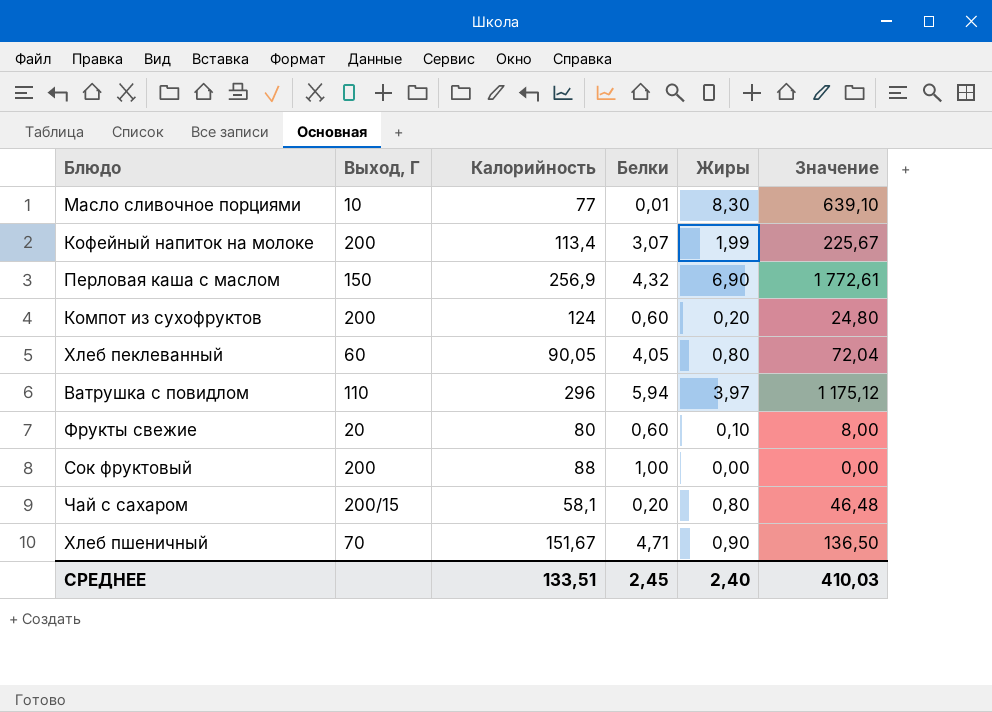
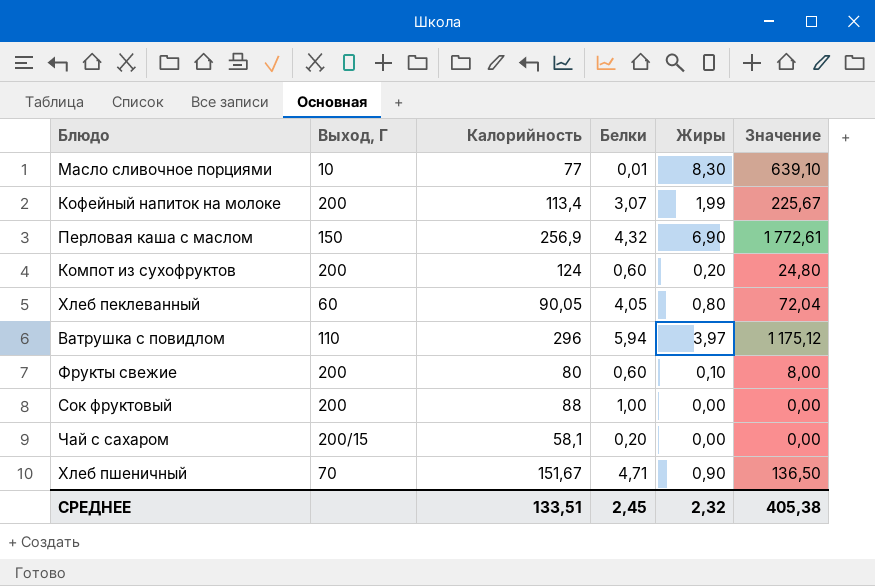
Фрукты свежие | Выход, Г: 20 -> 200
Чай с сахаром | Жиры: 0,80 -> 0,00
Чай с сахаром | Значение: 46,48 -> 0,00
СРЕДНЕЕ | Жиры: 2,40 -> 2,32
СРЕДНЕЕ | Значение: 410,03 -> 405,38

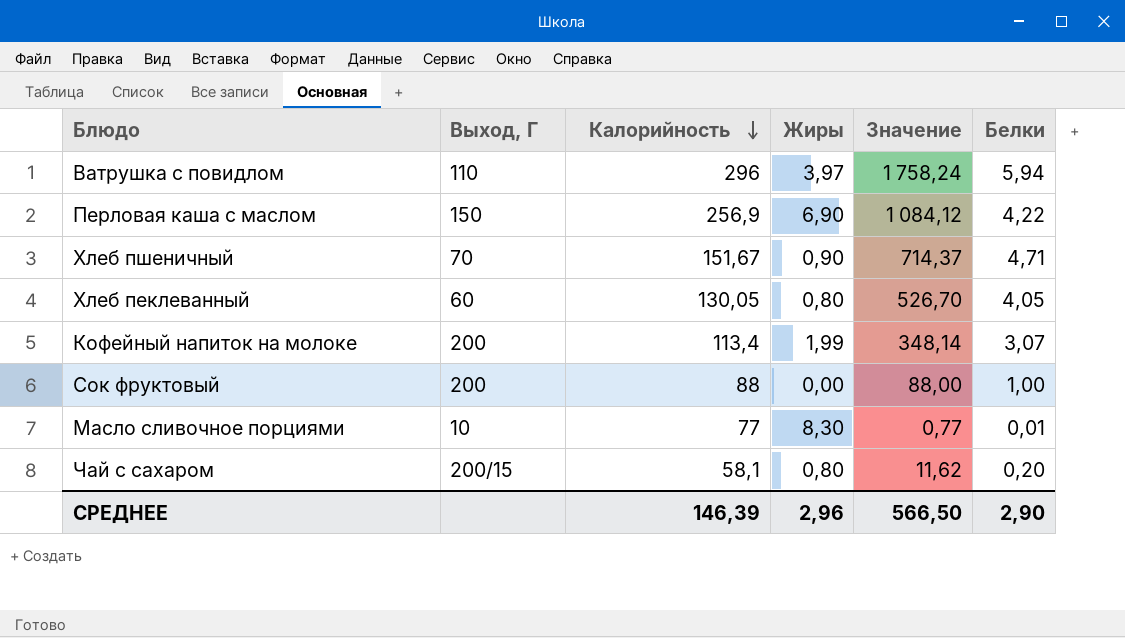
row order: none -> Калорийность descending
column Значение | formula: [Калорийность] * [Жиры] -> [Калорийность] * [Белки]
column Белки | position: 4 -> 6
row Компот из сухофруктов: 200 | 124 | 0,60 | 0,20 | 24,80 -> none
row Фрукты свежие: 200 | 80 | 0,60 | 0,10 | 8,00 -> none
Перловая каша с маслом | Белки: 4,32 -> 4,22
Хлеб пеклеванный | Калорийность: 90,05 -> 130,05
Чай с сахаром | Жиры: 0,00 -> 0,80
СРЕДНЕЕ | Калорийность: 133,51 -> 146,39
СРЕДНЕЕ | Жиры: 2,32 -> 2,96
СРЕДНЕЕ | Значение: 405,38 -> 566,50
СРЕДНЕЕ | Белки: 2,45 -> 2,90

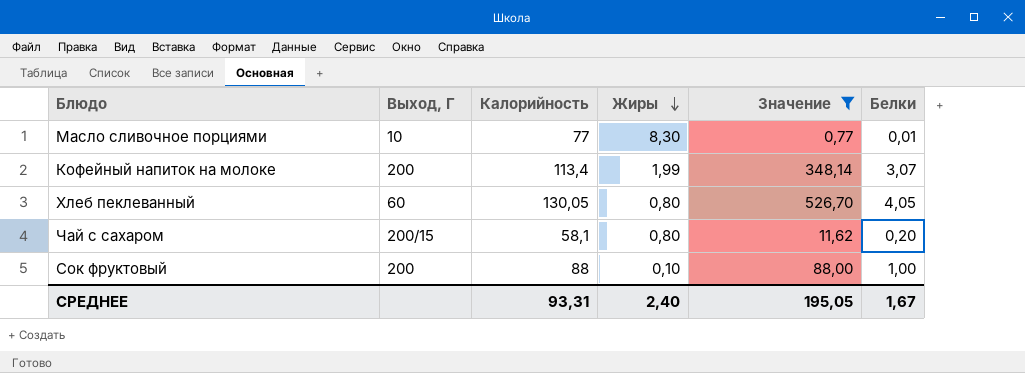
filter: none -> Значение <= 526,70
row order: Калорийность descending -> Жиры descending
Сок фруктовый | Жиры: 0,00 -> 0,10
СРЕДНЕЕ | Калорийность: 146,39 -> 93,31
СРЕДНЕЕ | Жиры: 2,96 -> 2,40
СРЕДНЕЕ | Значение: 566,50 -> 195,05
СРЕДНЕЕ | Белки: 2,90 -> 1,67

